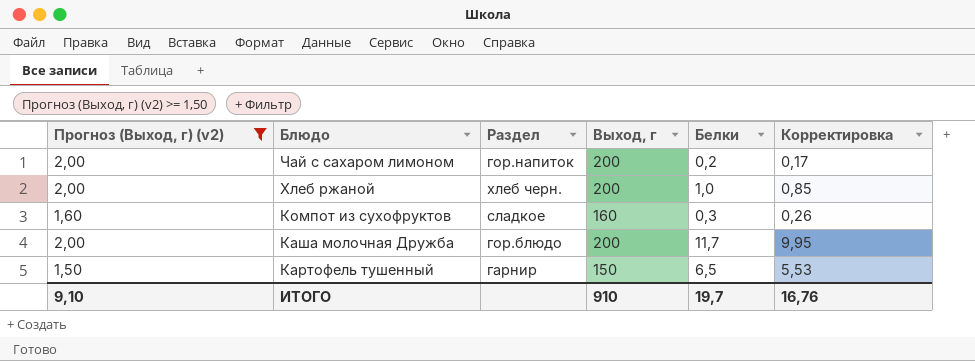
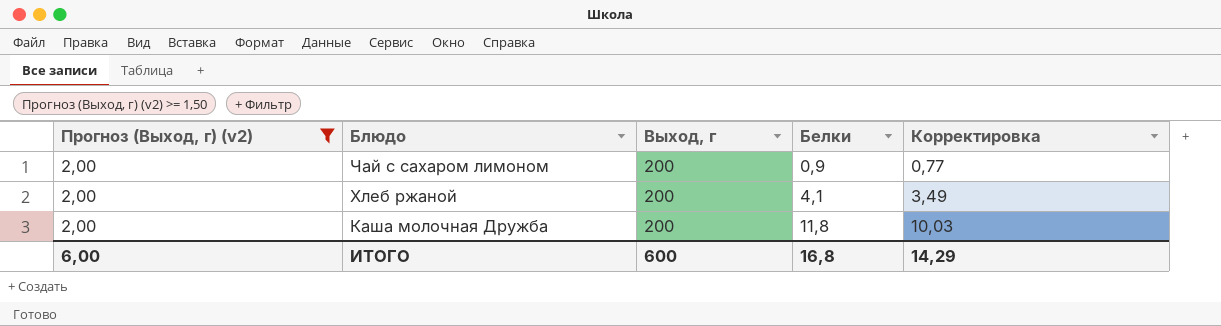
column Раздел | position: 3 -> none
row Компот из сухофруктов: 1,60 | сладкое | 160 | 0,3 | 0,26 -> none
row Картофель тушенный: 1,50 | гарнир | 150 | 6,5 | 5,53 -> none
Чай с сахаром лимоном | Белки: 0,2 -> 0,9
Чай с сахаром лимоном | Корректировка: 0,17 -> 0,77
Хлеб ржаной | Белки: 1,0 -> 4,1
Хлеб ржаной | Корректировка: 0,85 -> 3,49
Каша молочная Дружба | Белки: 11,7 -> 11,8
Каша молочная Дружба | Корректировка: 9,95 -> 10,03
ИТОГО | Прогноз (Выход, г) (v2): 9,10 -> 6,00
ИТОГО | Выход, г: 910 -> 600
ИТОГО | Белки: 19,7 -> 16,8
ИТОГО | Корректировка: 16,76 -> 14,29

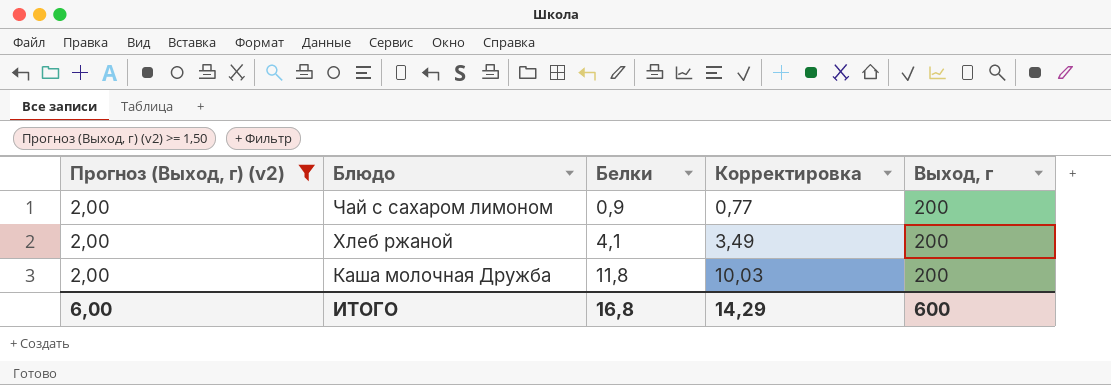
column Выход, г | position: 3 -> 5

